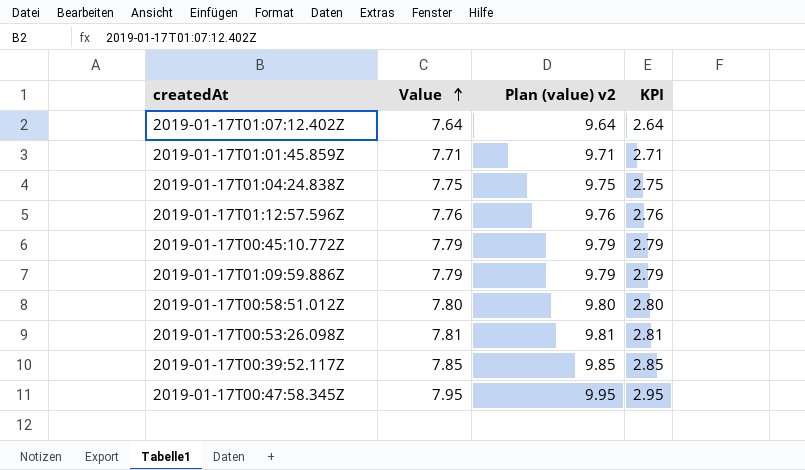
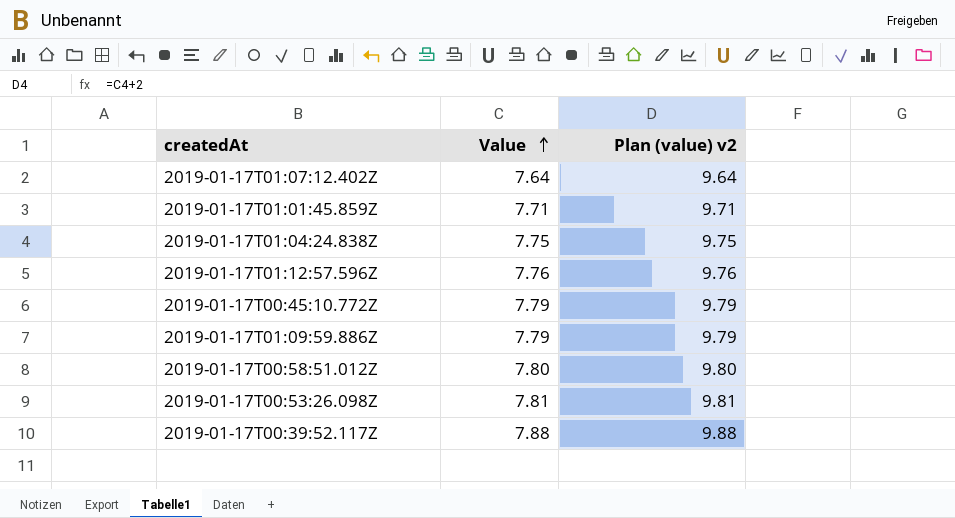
column KPI | formula: [Value] - 5 -> none
row 2019-01-17T00:47:58.345Z: 7.95 | 9.95 | 2.95 -> none
2019-01-17T00:39:52.117Z | Value: 7.85 -> 7.88
2019-01-17T00:39:52.117Z | Plan (value) v2: 9.85 -> 9.88

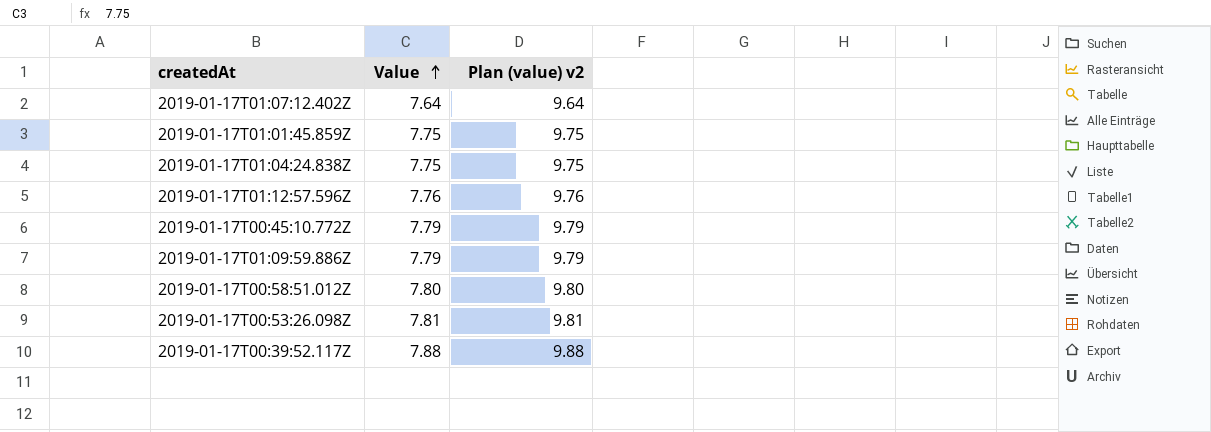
2019-01-17T01:01:45.859Z | Value: 7.71 -> 7.75
2019-01-17T01:01:45.859Z | Plan (value) v2: 9.71 -> 9.75

